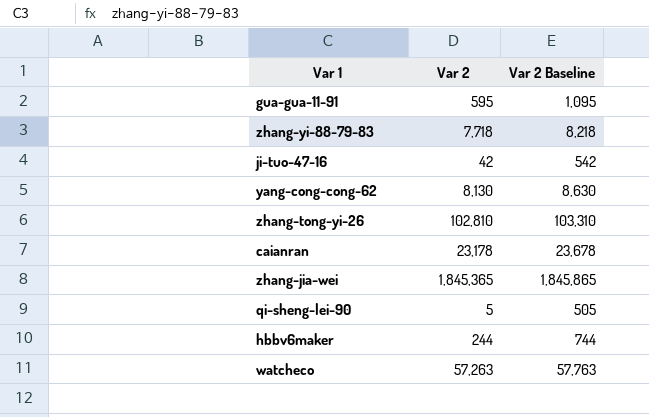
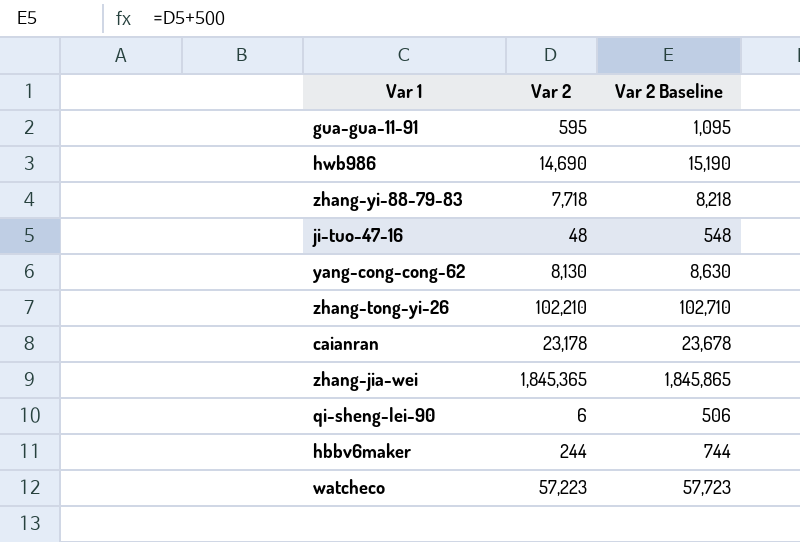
row hwb986: none -> 14,690 | 15,190
ji-tuo-47-16 | Var 2: 42 -> 48
ji-tuo-47-16 | Var 2 Baseline: 542 -> 548
zhang-tong-yi-26 | Var 2: 102,810 -> 102,210
zhang-tong-yi-26 | Var 2 Baseline: 103,310 -> 102,710
qi-sheng-lei-90 | Var 2: 5 -> 6
qi-sheng-lei-90 | Var 2 Baseline: 505 -> 506
watcheco | Var 2: 57,263 -> 57,223
watcheco | Var 2 Baseline: 57,763 -> 57,723

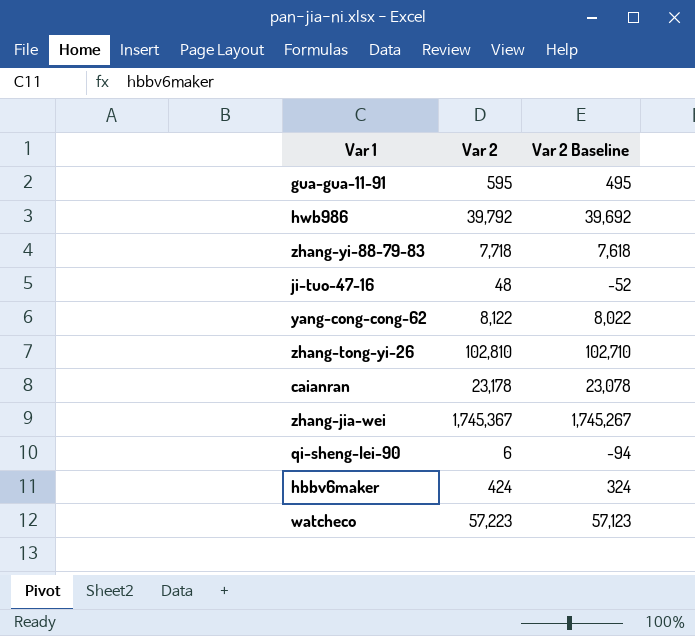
column Var 2 Baseline | formula: [Var 2] + 500 -> [Var 2] - 100
hwb986 | Var 2: 14,690 -> 39,792
yang-cong-cong-62 | Var 2: 8,130 -> 8,122
zhang-tong-yi-26 | Var 2: 102,210 -> 102,810
zhang-jia-wei | Var 2: 1,845,365 -> 1,745,367
hbbv6maker | Var 2: 244 -> 424

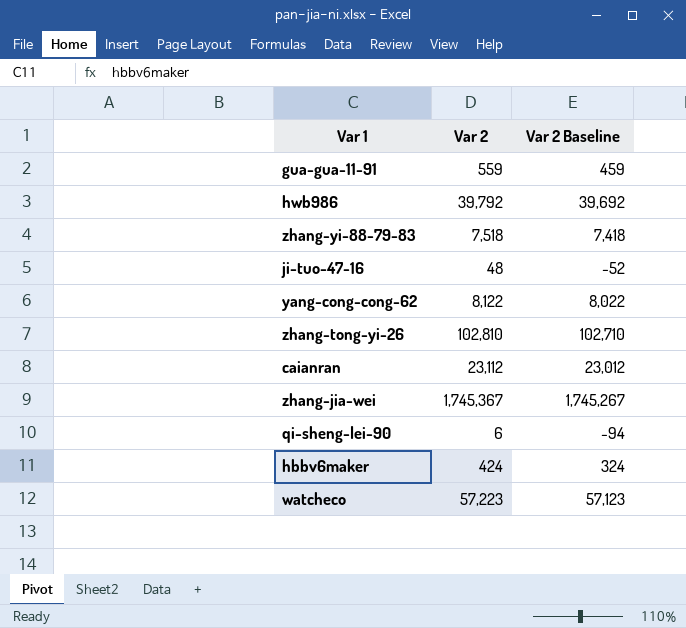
gua-gua-11-91 | Var 2: 595 -> 559
gua-gua-11-91 | Var 2 Baseline: 495 -> 459
zhang-yi-88-79-83 | Var 2: 7,718 -> 7,518
zhang-yi-88-79-83 | Var 2 Baseline: 7,618 -> 7,418
caianran | Var 2: 23,178 -> 23,112
caianran | Var 2 Baseline: 23,078 -> 23,012

